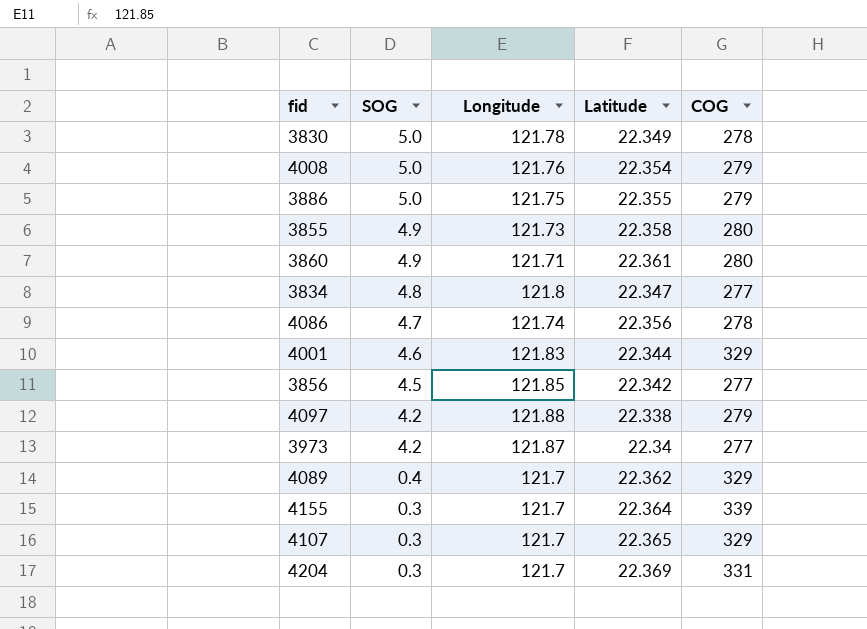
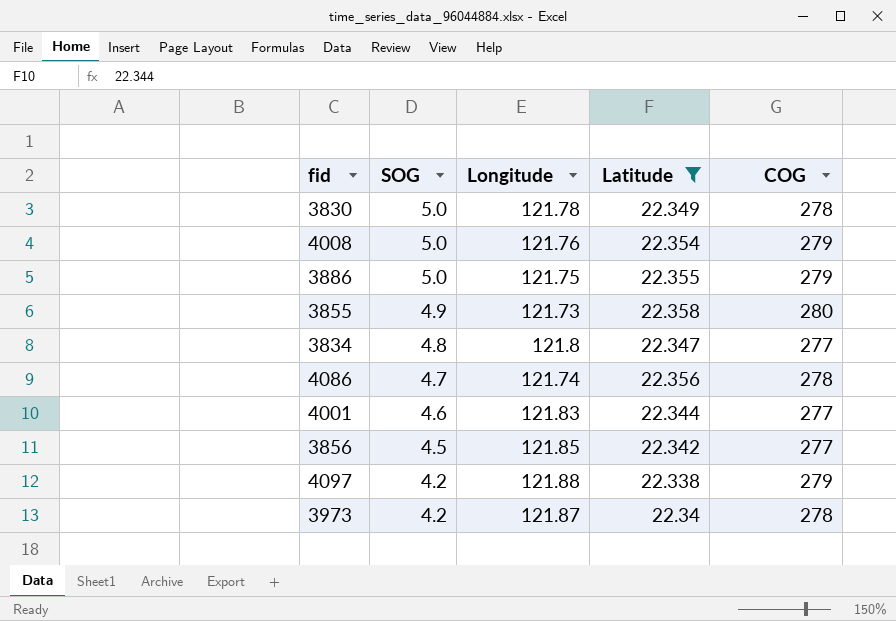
filter: none -> Latitude <= 22.358
4001 | COG: 329 -> 277
3973 | COG: 277 -> 278

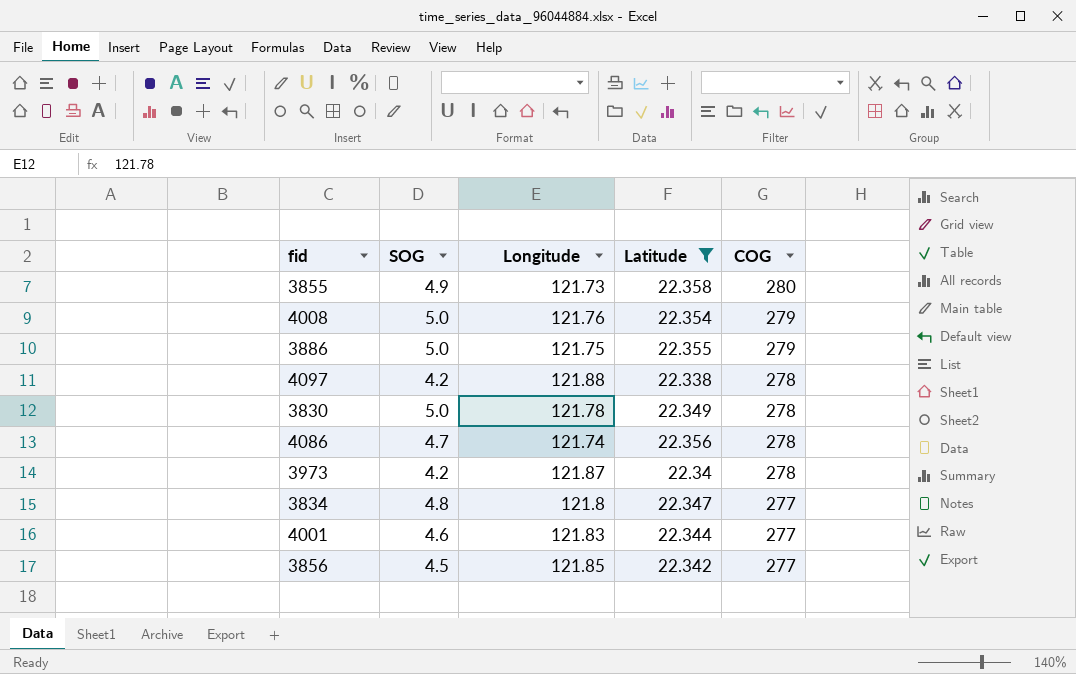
row order: SOG descending -> COG descending
4097 | COG: 279 -> 278

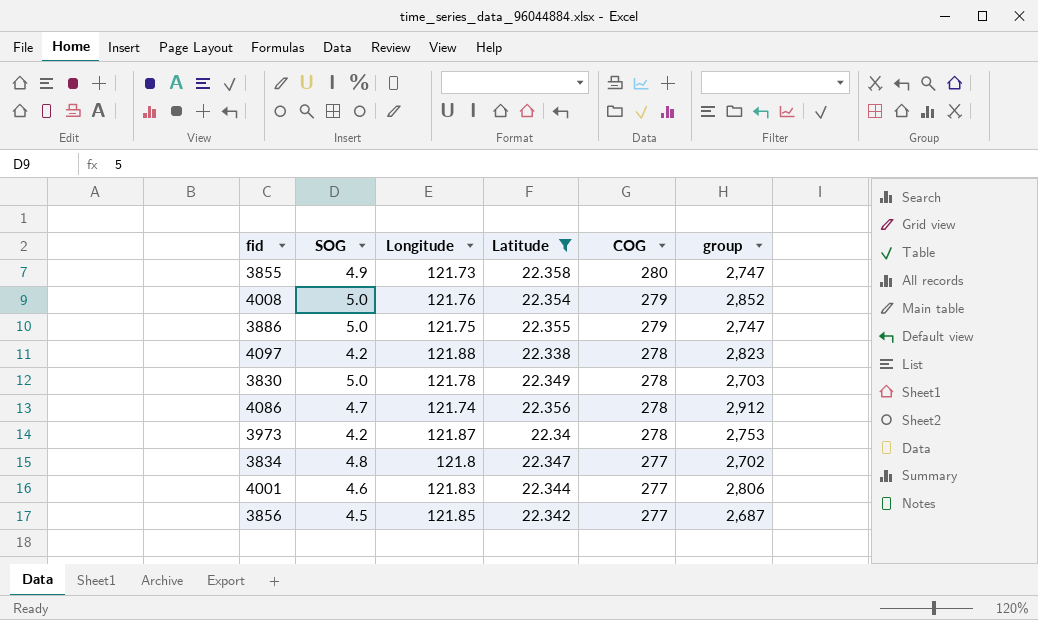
column group | position: none -> 6

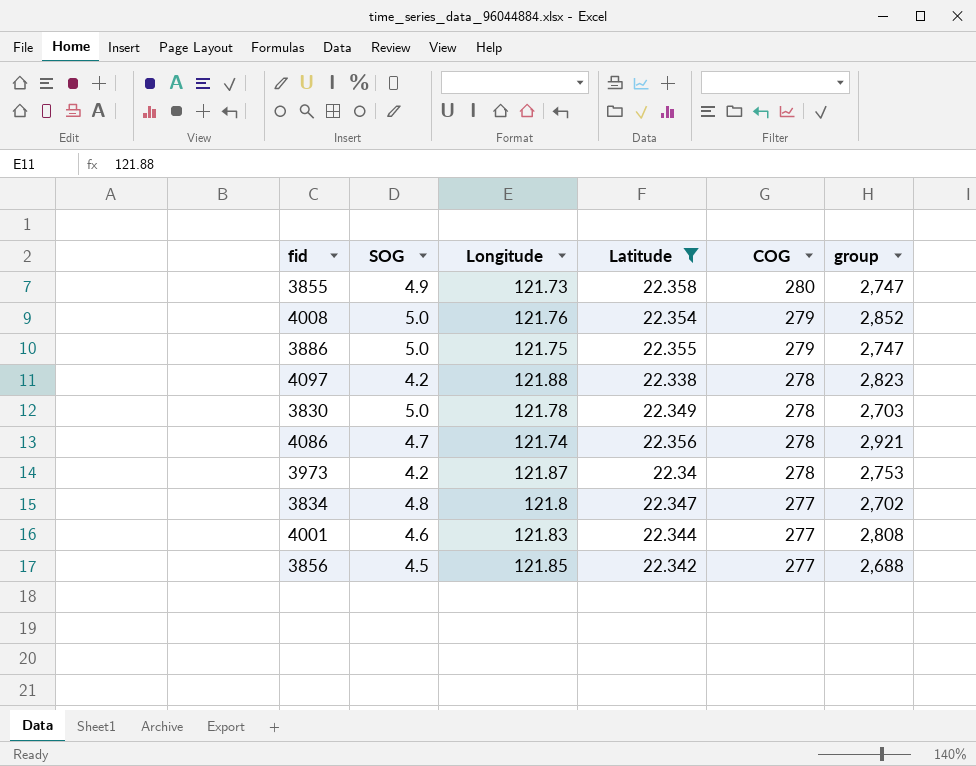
4086 | group: 2,912 -> 2,921
4001 | group: 2,806 -> 2,808
3856 | group: 2,687 -> 2,688

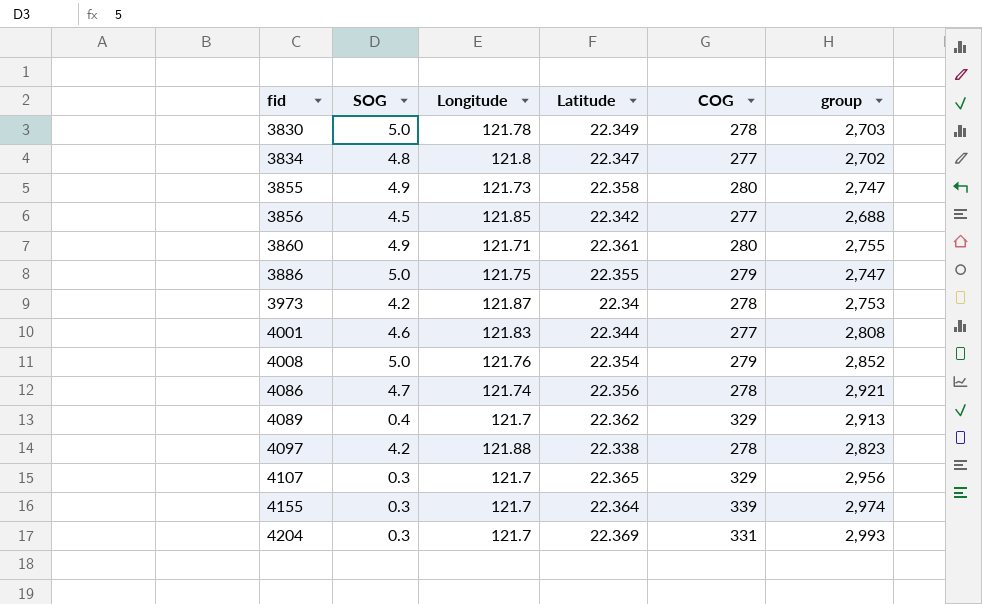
filter: Latitude <= 22.358 -> none
row order: COG descending -> fid ascending

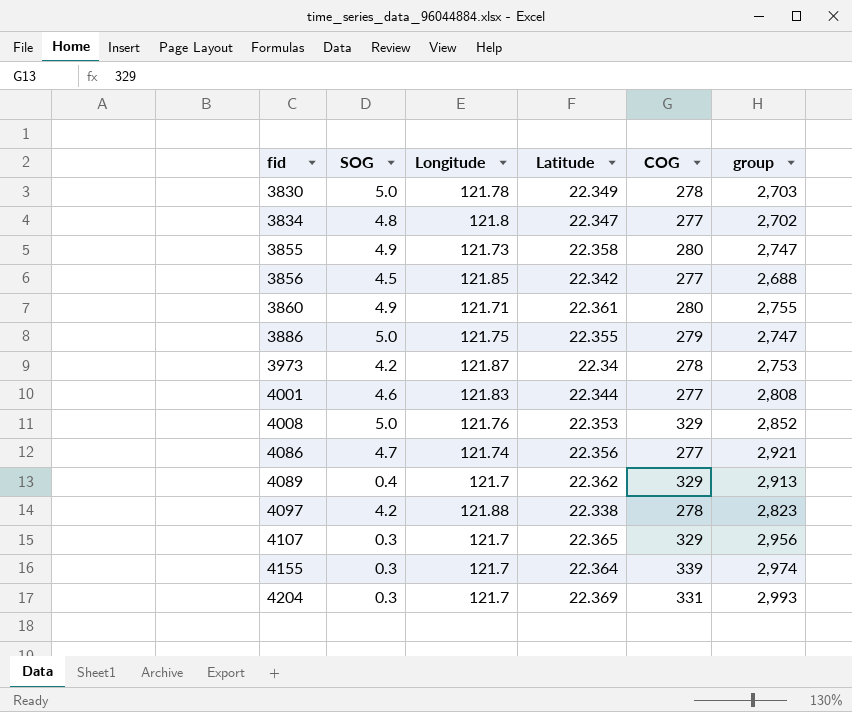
4008 | Latitude: 22.354 -> 22.353
4008 | COG: 279 -> 329
4086 | COG: 278 -> 277

